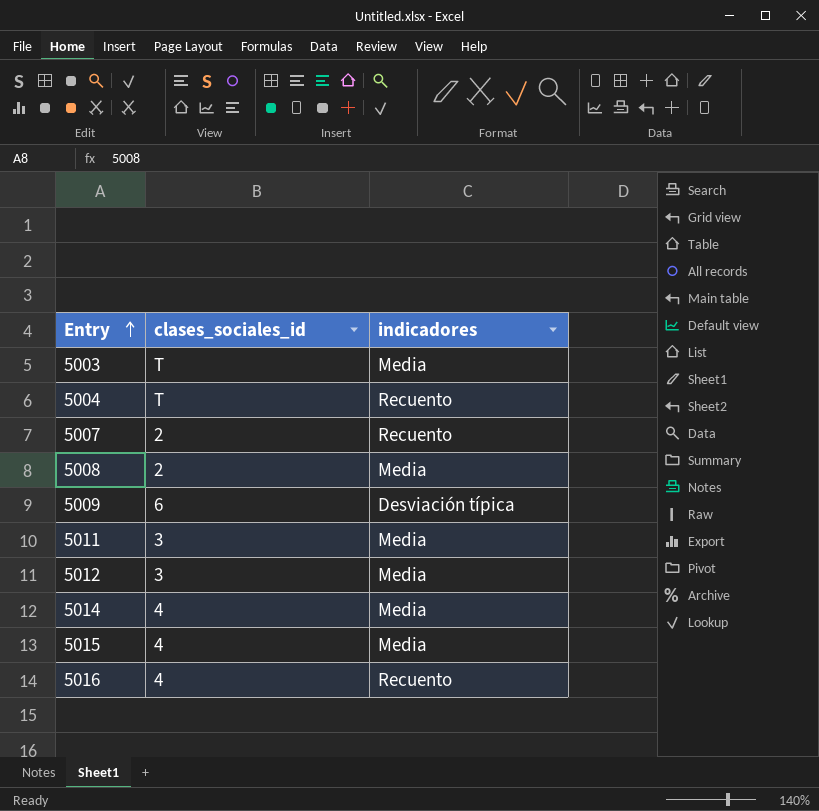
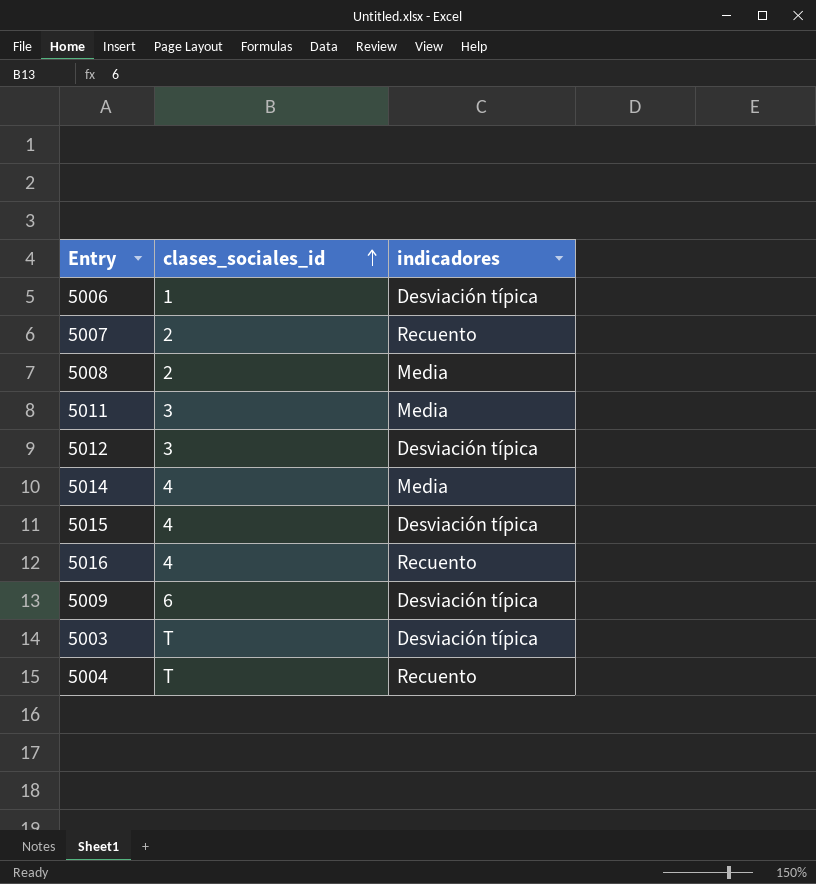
row order: Entry ascending -> clases_sociales_id ascending
row 5006: none -> 1 | Desviación típica
5012 | indicadores: Media -> Desviación típica
5015 | indicadores: Media -> Desviación típica
5003 | indicadores: Media -> Desviación típica

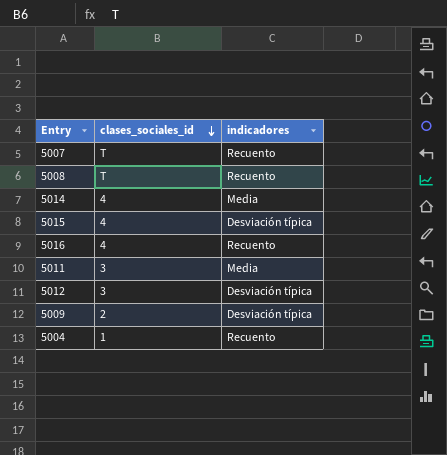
row order: clases_sociales_id ascending -> clases_sociales_id descending
row 5006: 1 | Desviación típica -> none
row 5003: T | Desviación típica -> none
5007 | clases_sociales_id: 2 -> T
5008 | clases_sociales_id: 2 -> T
5008 | indicadores: Media -> Recuento
5009 | clases_sociales_id: 6 -> 2
5004 | clases_sociales_id: T -> 1

